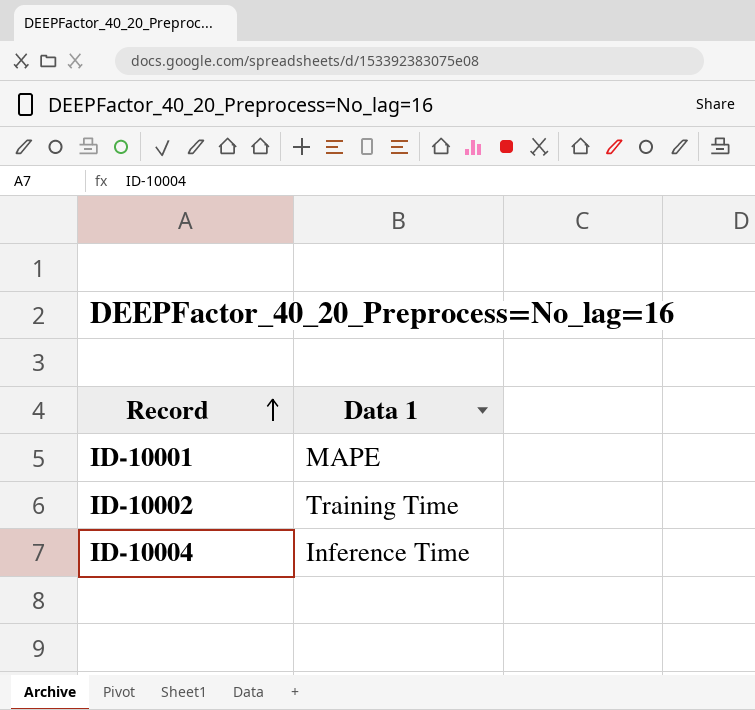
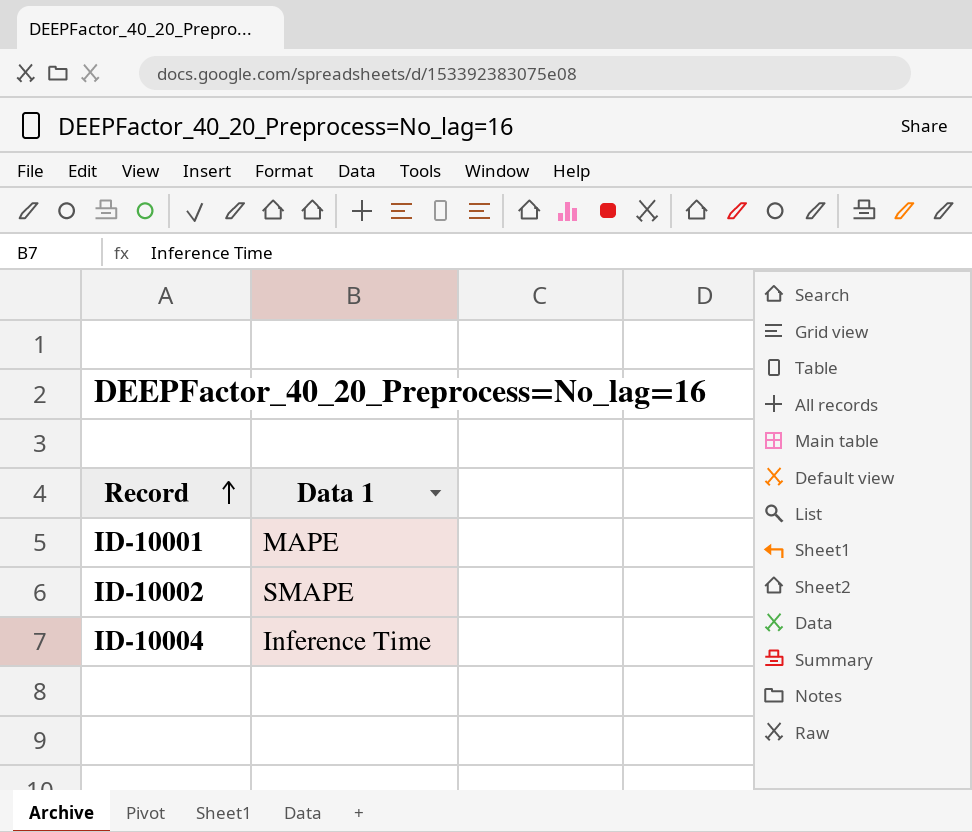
ID-10002 | Data 1: Training Time -> SMAPE

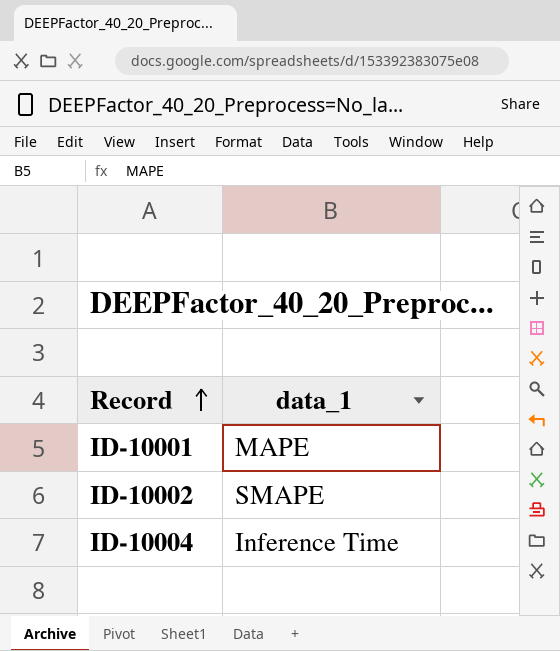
column name: Data 1 -> data_1

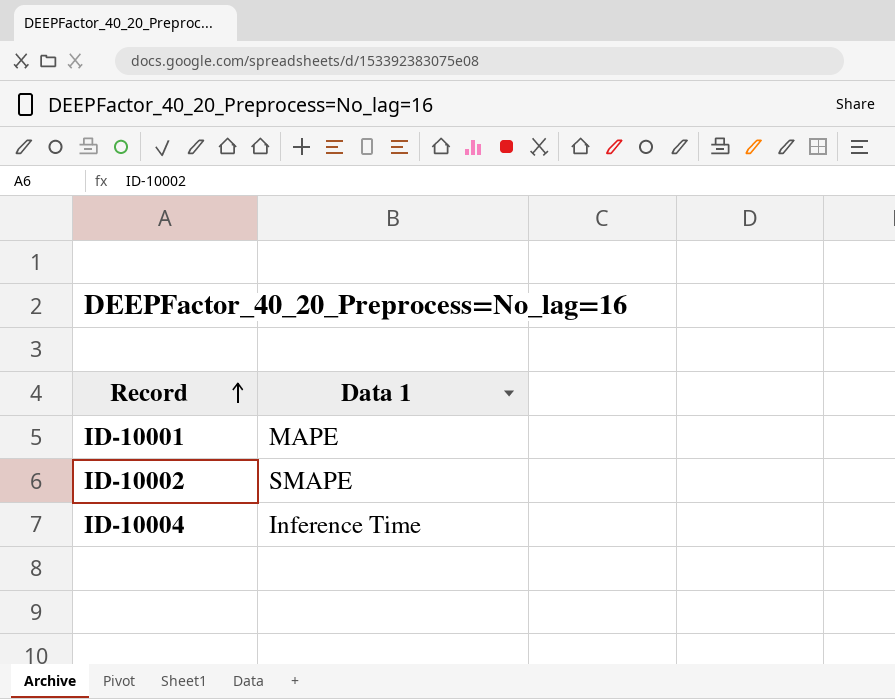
column name: data_1 -> Data 1

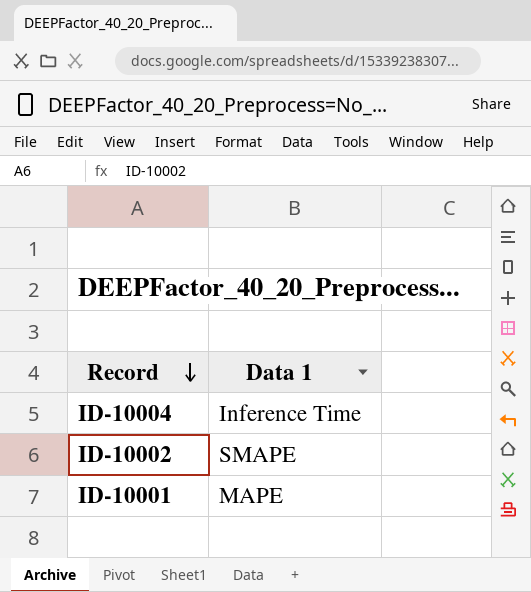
row order: Record ascending -> Record descending

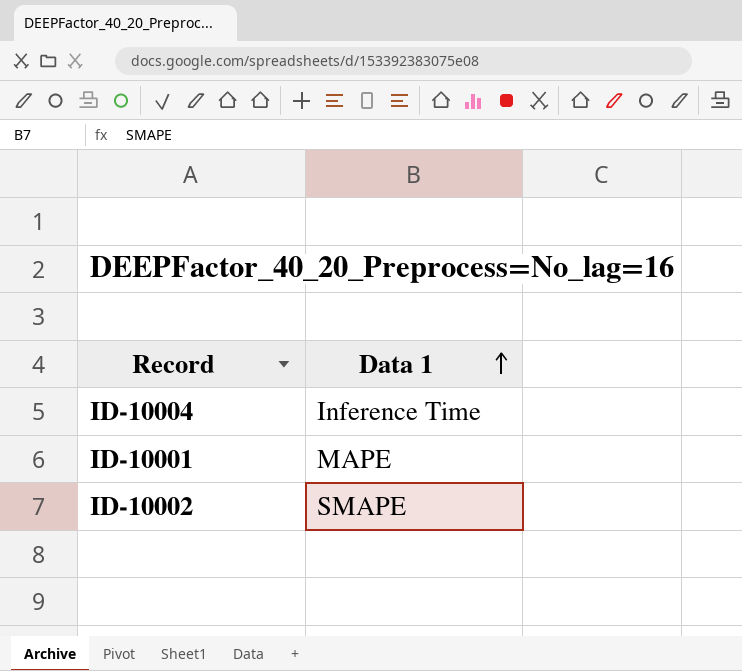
row order: Record descending -> Data 1 ascending

